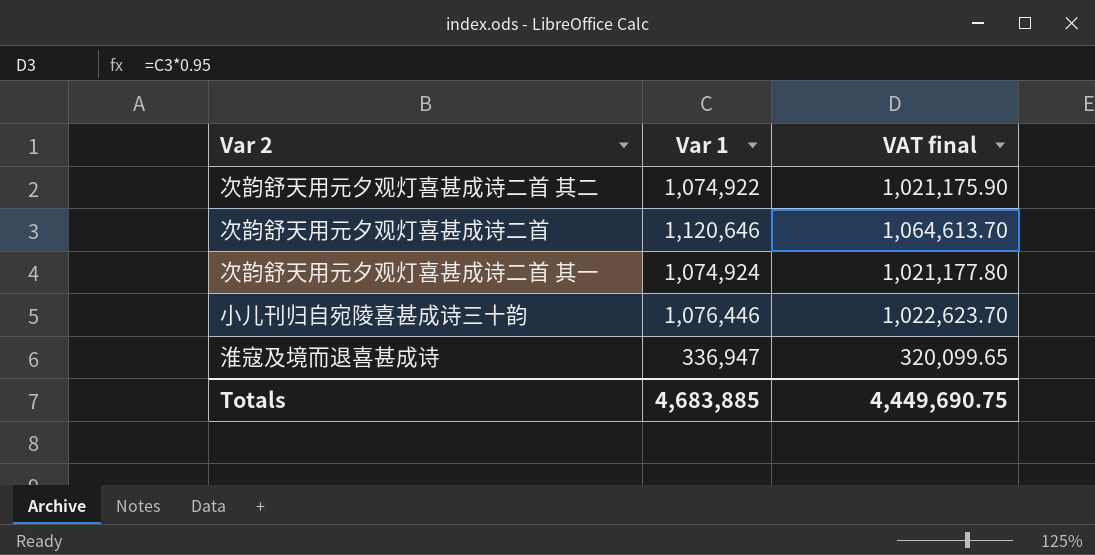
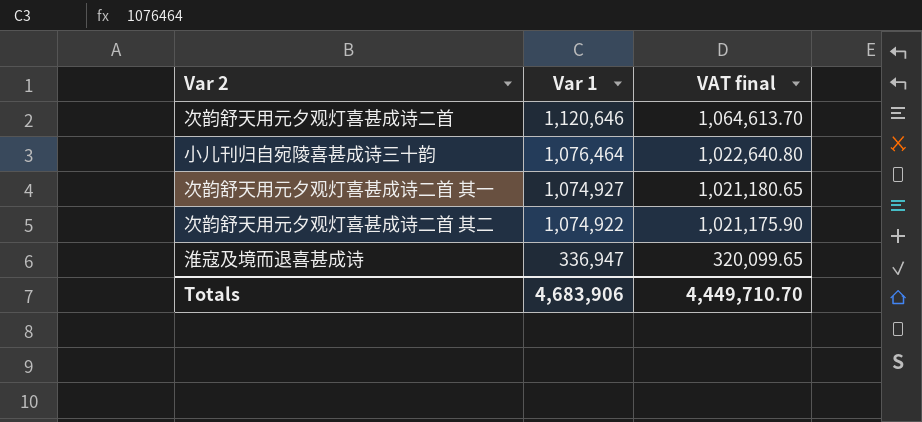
row order: none -> Var 1 descending
小儿刊归自宛陵喜甚成诗三十韵 | Var 1: 1,076,446 -> 1,076,464
小儿刊归自宛陵喜甚成诗三十韵 | VAT final: 1,022,623.70 -> 1,022,640.80
次韵舒天用元夕观灯喜甚成诗二首 其一 | Var 1: 1,074,924 -> 1,074,927
次韵舒天用元夕观灯喜甚成诗二首 其一 | VAT final: 1,021,177.80 -> 1,021,180.65
Totals | Var 1: 4,683,885 -> 4,683,906
Totals | VAT final: 4,449,690.75 -> 4,449,710.70

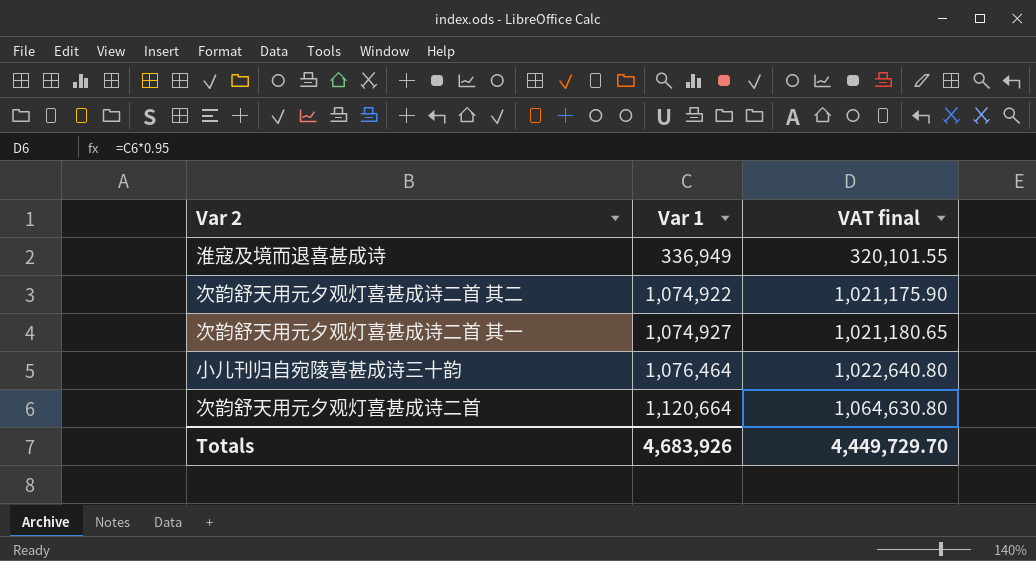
row order: Var 1 descending -> Var 1 ascending
淮寇及境而退喜甚成诗 | Var 1: 336,947 -> 336,949
淮寇及境而退喜甚成诗 | VAT final: 320,099.65 -> 320,101.55
次韵舒天用元夕观灯喜甚成诗二首 | Var 1: 1,120,646 -> 1,120,664
次韵舒天用元夕观灯喜甚成诗二首 | VAT final: 1,064,613.70 -> 1,064,630.80
Totals | Var 1: 4,683,906 -> 4,683,926
Totals | VAT final: 4,449,710.70 -> 4,449,729.70

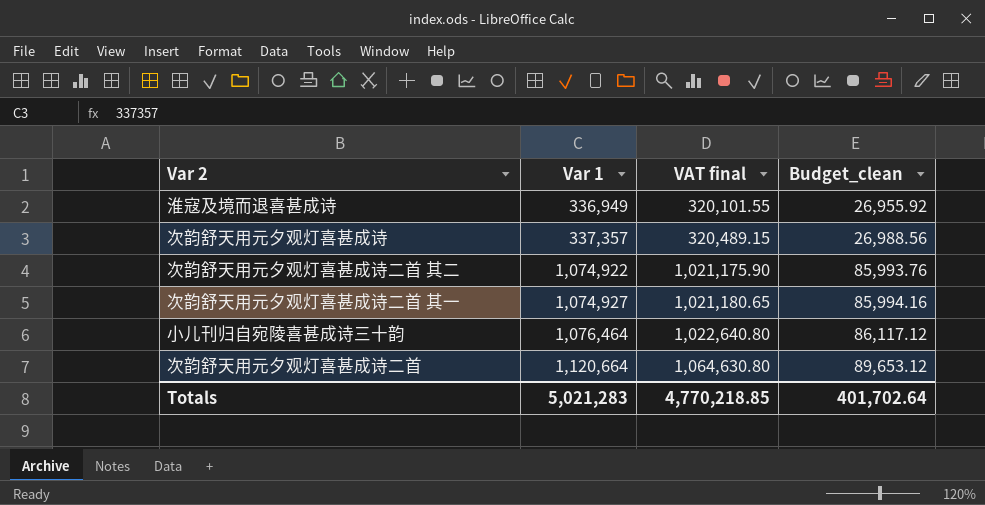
column Budget_clean | formula: none -> [Var 1] * 0.08
row 次韵舒天用元夕观灯喜甚成诗: none -> 337,357 | 320,489.15 | 26,988.56
Totals | Var 1: 4,683,926 -> 5,021,283
Totals | VAT final: 4,449,729.70 -> 4,770,218.85

